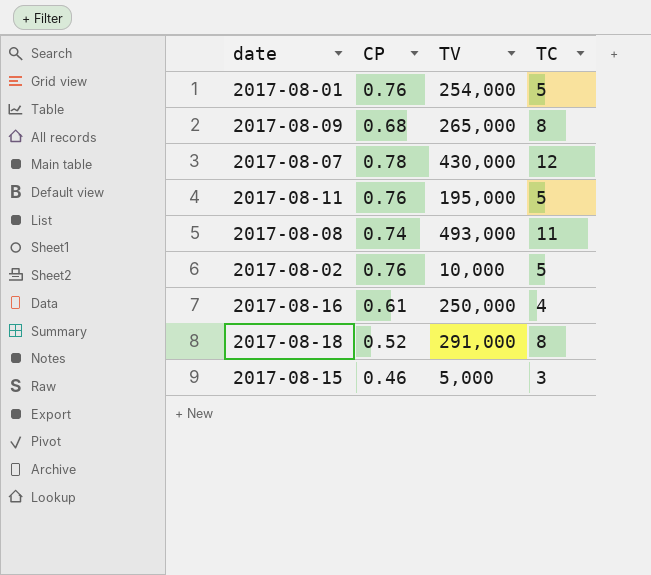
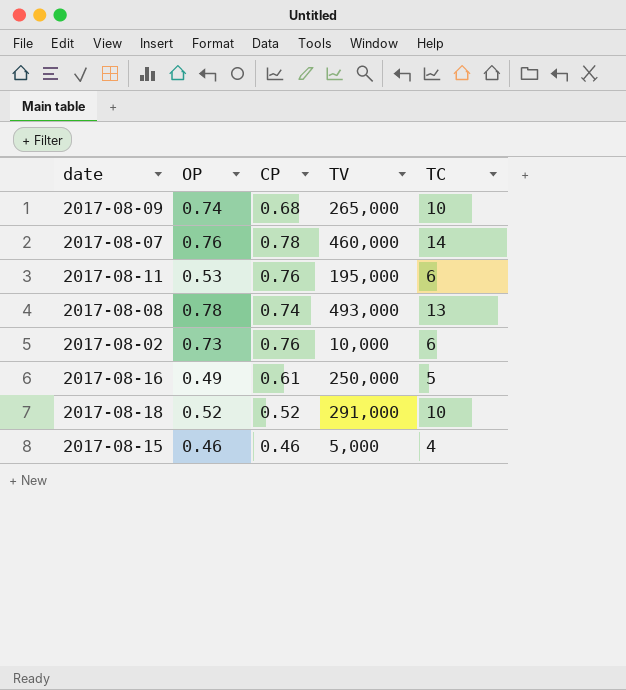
column OP | position: none -> 2
row 2017-08-01: 0.76 | 254,000 | 5 -> none
2017-08-09 | TC: 8 -> 10
2017-08-07 | TV: 430,000 -> 460,000
2017-08-07 | TC: 12 -> 14
2017-08-11 | TC: 5 -> 6
2017-08-08 | TC: 11 -> 13
2017-08-02 | TC: 5 -> 6
2017-08-16 | TC: 4 -> 5
2017-08-18 | TC: 8 -> 10
2017-08-15 | TC: 3 -> 4

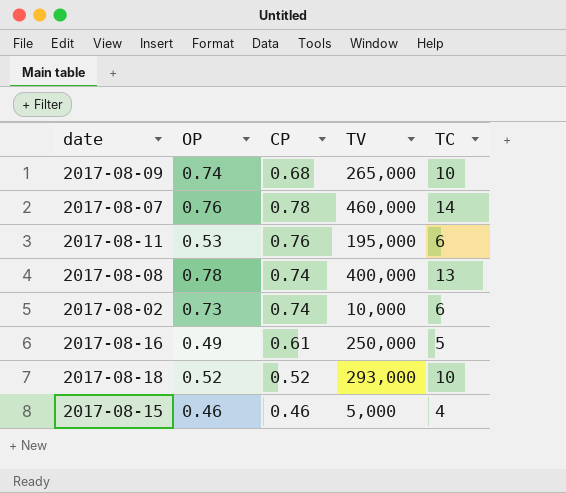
2017-08-08 | TV: 493,000 -> 400,000
2017-08-02 | CP: 0.76 -> 0.74
2017-08-18 | TV: 291,000 -> 293,000

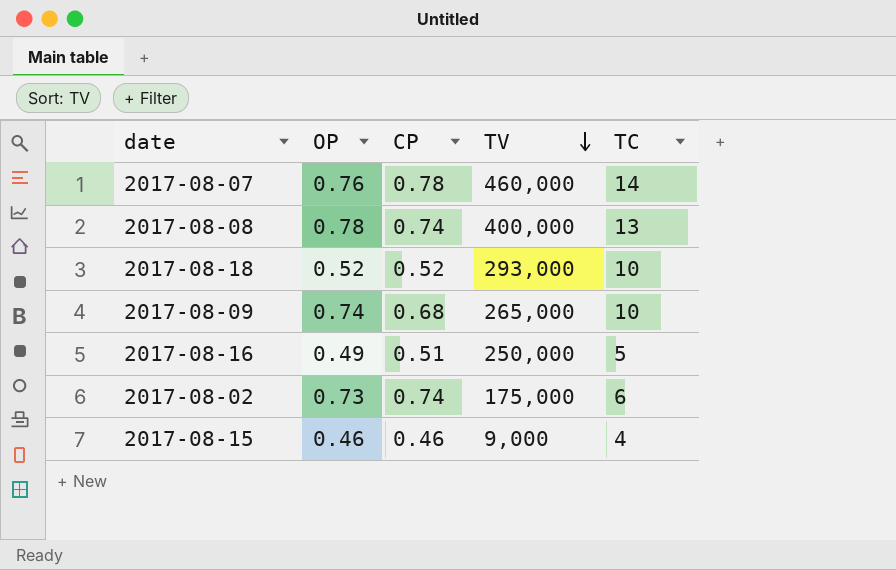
row order: none -> TV descending
row 2017-08-11: 0.53 | 0.76 | 195,000 | 6 -> none
2017-08-16 | CP: 0.61 -> 0.51
2017-08-02 | TV: 10,000 -> 175,000
2017-08-15 | TV: 5,000 -> 9,000

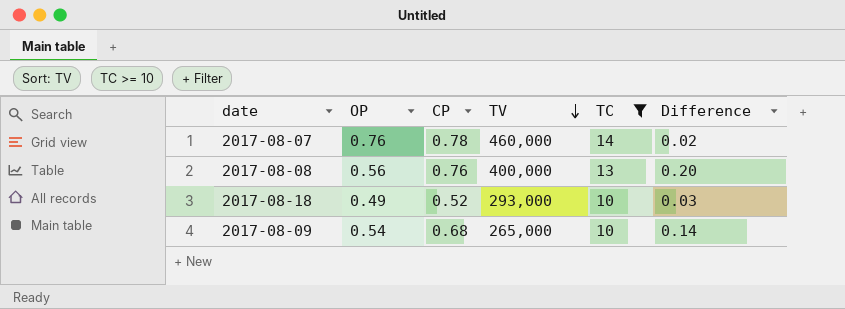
filter: none -> TC >= 10
column Difference | formula: none -> [CP] - [OP]
2017-08-08 | OP: 0.78 -> 0.56
2017-08-08 | CP: 0.74 -> 0.76
2017-08-18 | OP: 0.52 -> 0.49
2017-08-09 | OP: 0.74 -> 0.54

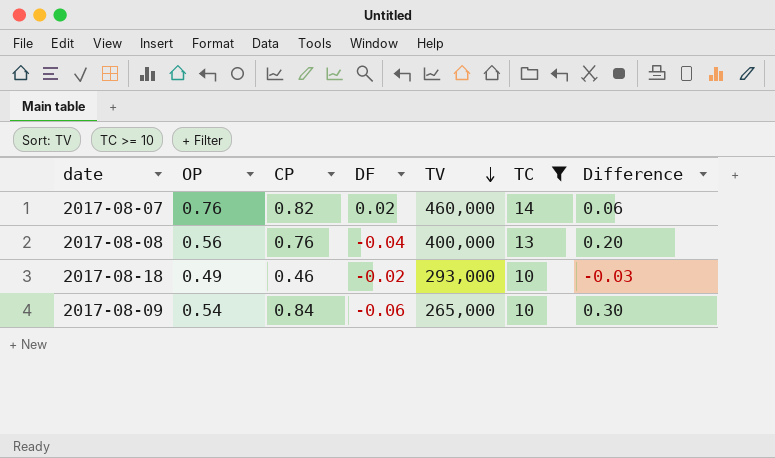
column DF | position: none -> 4
2017-08-07 | CP: 0.78 -> 0.82
2017-08-07 | Difference: 0.02 -> 0.06
2017-08-18 | CP: 0.52 -> 0.46
2017-08-18 | Difference: 0.03 -> -0.03
2017-08-09 | CP: 0.68 -> 0.84
2017-08-09 | Difference: 0.14 -> 0.30

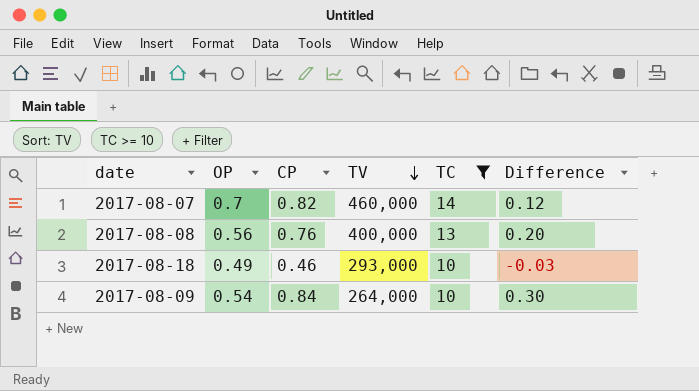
column DF | position: 4 -> none
2017-08-07 | OP: 0.76 -> 0.7
2017-08-07 | Difference: 0.06 -> 0.12
2017-08-09 | TV: 265,000 -> 264,000

